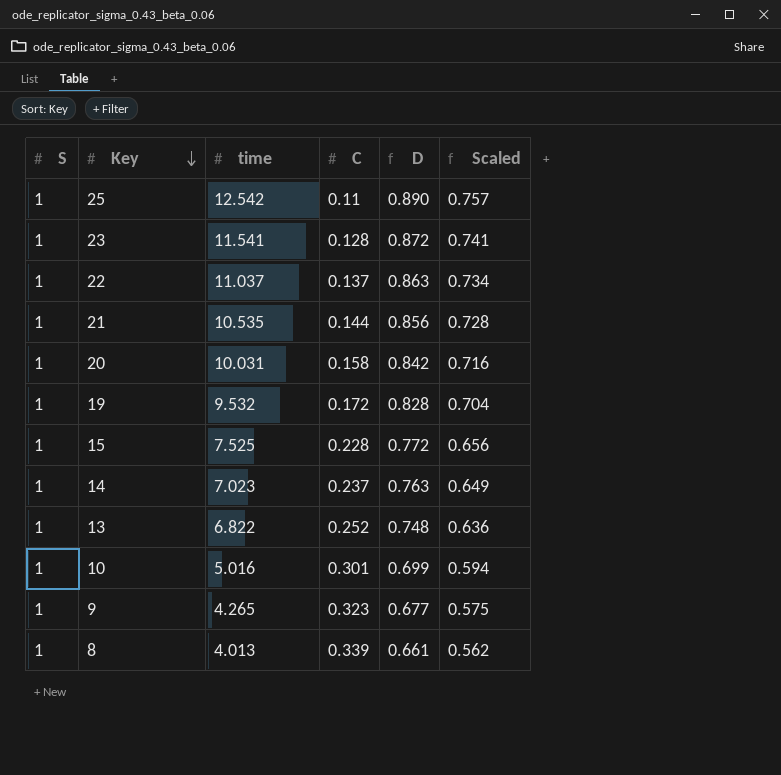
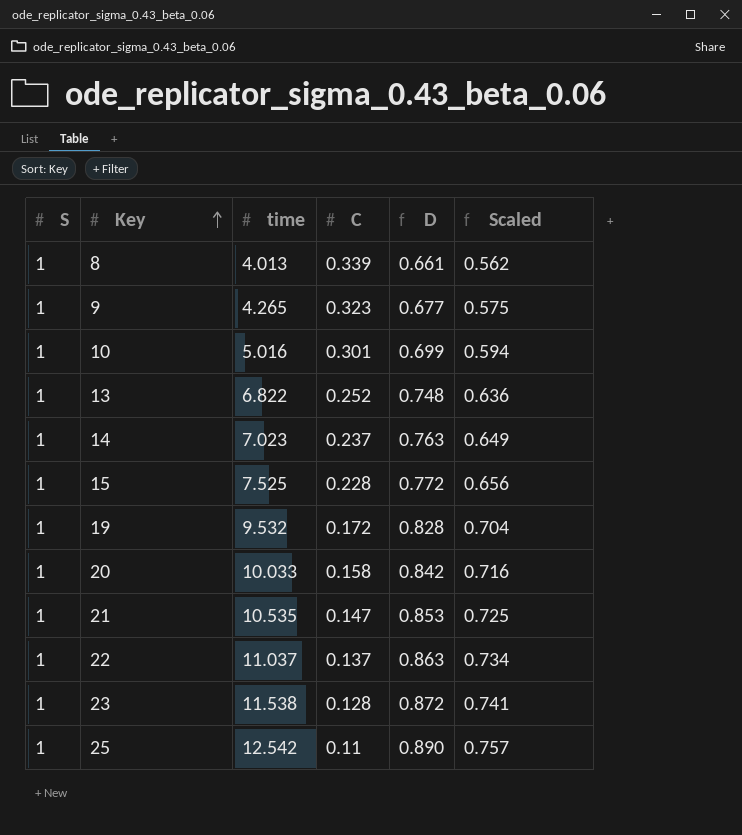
row order: Key descending -> Key ascending
20 | time: 10.031 -> 10.033
21 | C: 0.144 -> 0.147
21 | D: 0.856 -> 0.853
21 | Scaled: 0.728 -> 0.725
23 | time: 11.541 -> 11.538

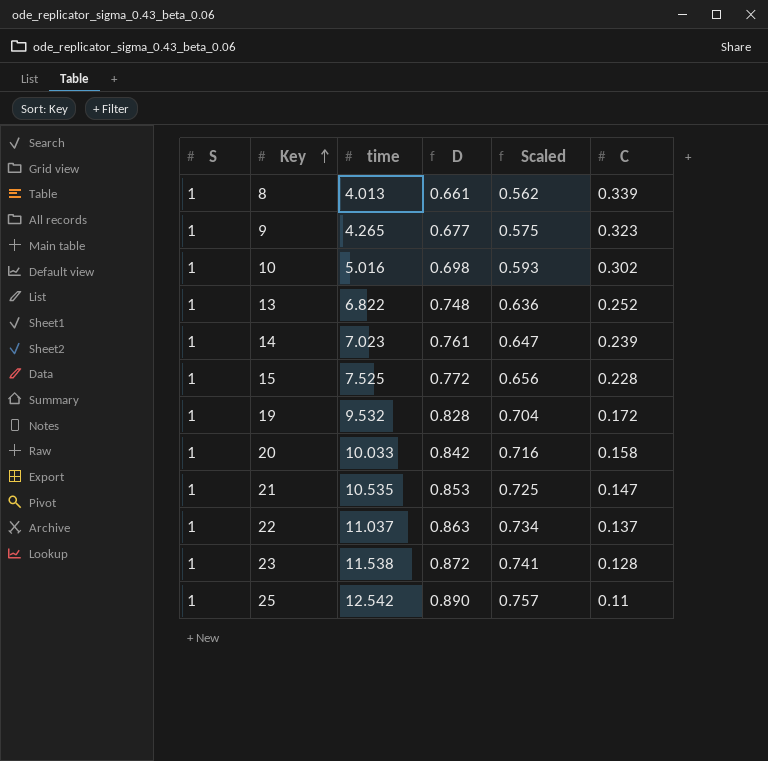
column C | position: 4 -> 6
10 | D: 0.699 -> 0.698
10 | Scaled: 0.594 -> 0.593
10 | C: 0.301 -> 0.302
14 | D: 0.763 -> 0.761
14 | Scaled: 0.649 -> 0.647
14 | C: 0.237 -> 0.239

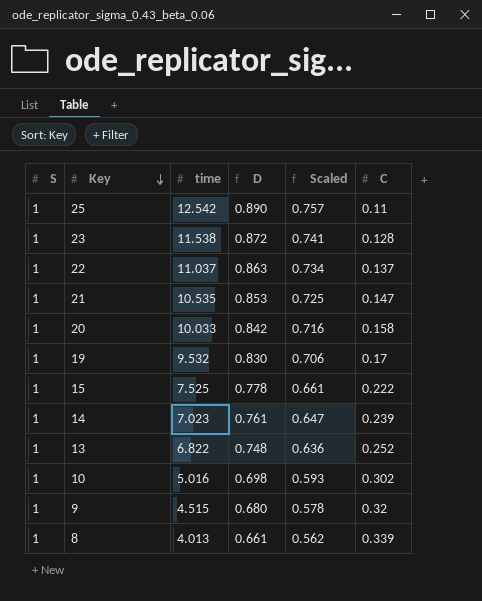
row order: Key ascending -> Key descending
19 | D: 0.828 -> 0.830
19 | Scaled: 0.704 -> 0.706
19 | C: 0.172 -> 0.17
15 | D: 0.772 -> 0.778
15 | Scaled: 0.656 -> 0.661
15 | C: 0.228 -> 0.222
9 | time: 4.265 -> 4.515
9 | D: 0.677 -> 0.680
9 | Scaled: 0.575 -> 0.578
9 | C: 0.323 -> 0.32

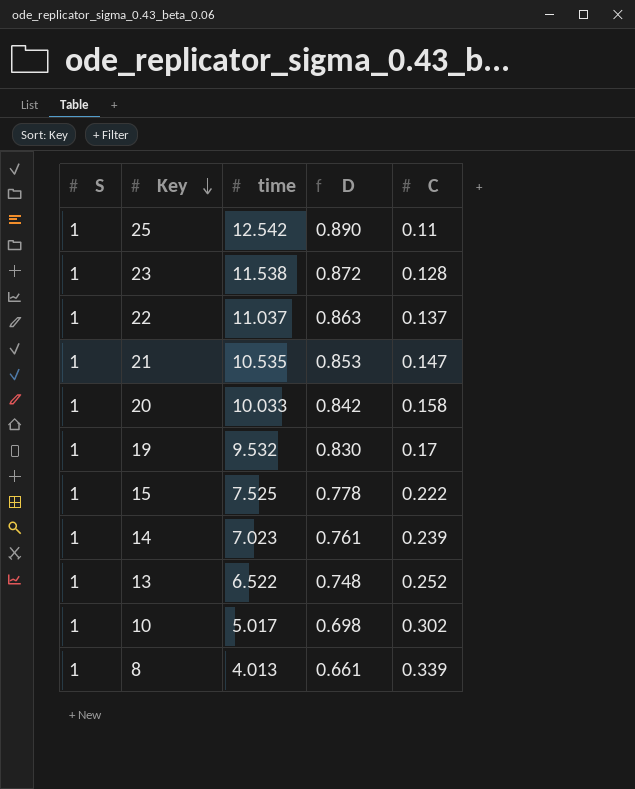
column Scaled | formula: [D] * 0.85 -> none
row 9: 1 | 4.515 | 0.680 | 0.578 | 0.32 -> none
13 | time: 6.822 -> 6.522
10 | time: 5.016 -> 5.017

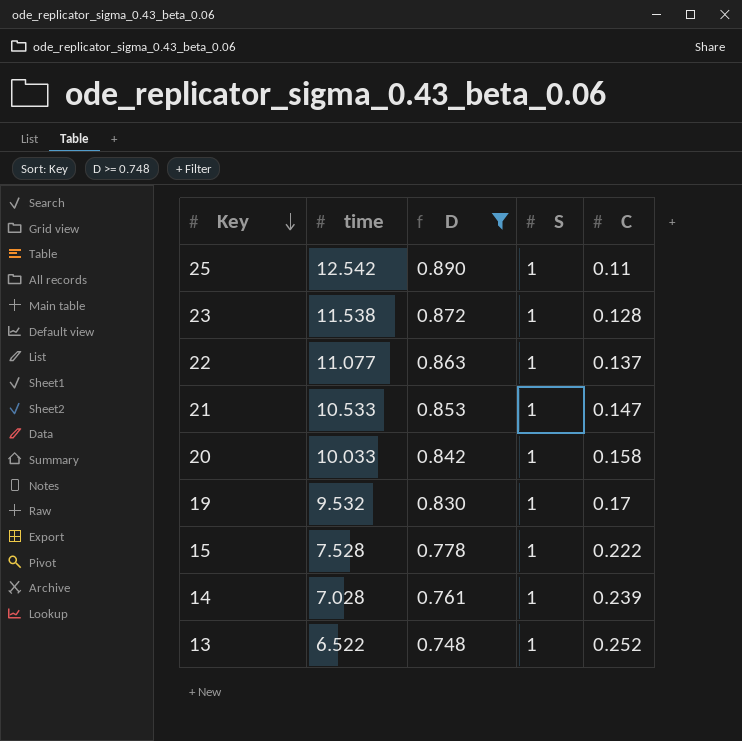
filter: none -> D >= 0.748
column S | position: 1 -> 4
22 | time: 11.037 -> 11.077
21 | time: 10.535 -> 10.533
15 | time: 7.525 -> 7.528
14 | time: 7.023 -> 7.028

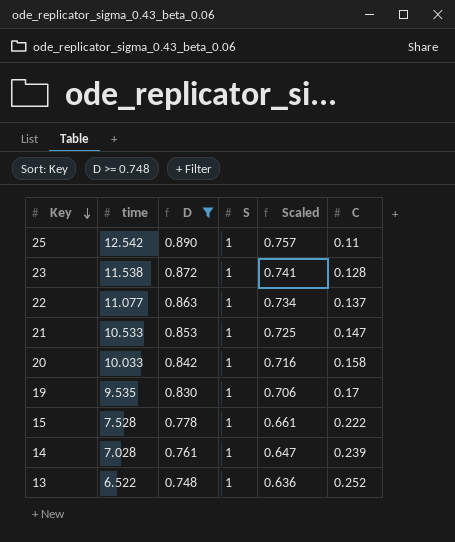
column Scaled | formula: none -> [D] * 0.85
19 | time: 9.532 -> 9.535

